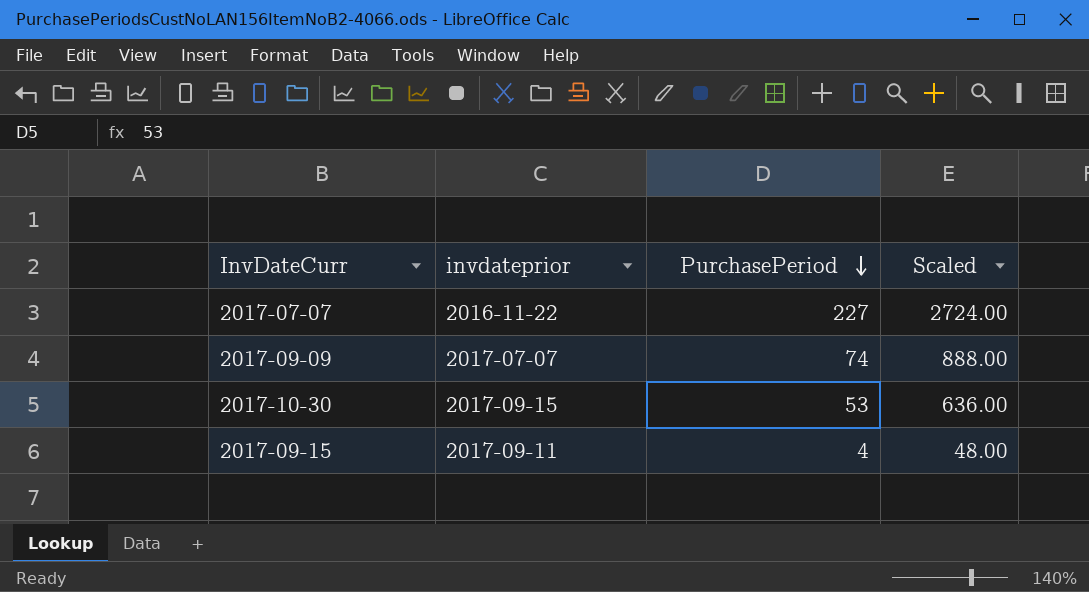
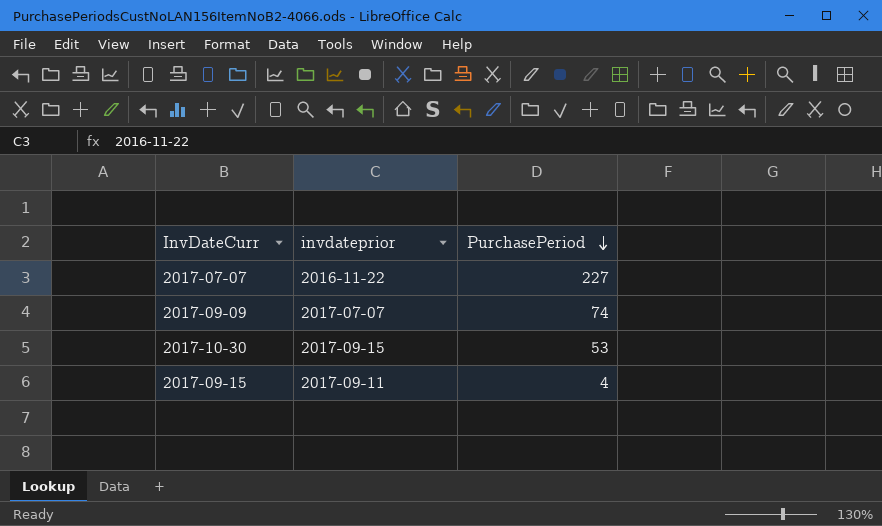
column Scaled | formula: [PurchasePeriod] * 12 -> none

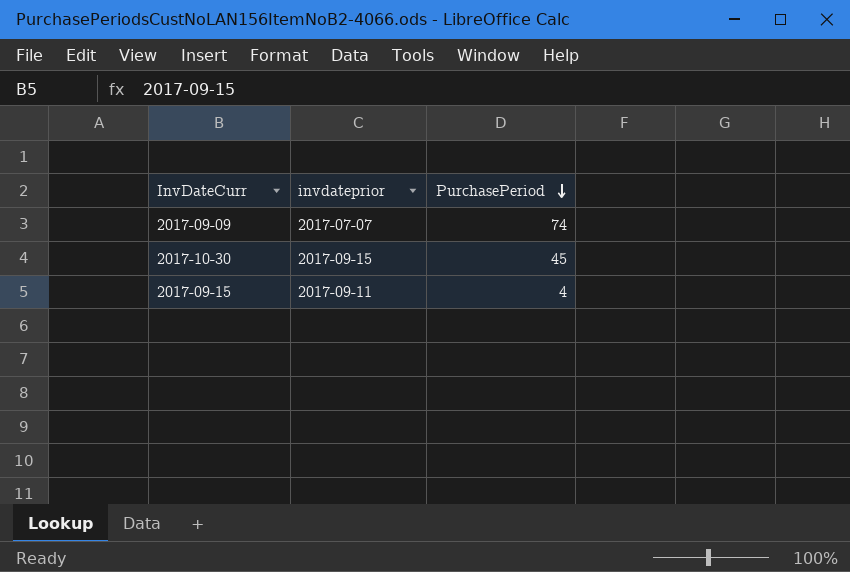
row 2017-07-07: 2016-11-22 | 227 -> none
2017-10-30 | PurchasePeriod: 53 -> 45

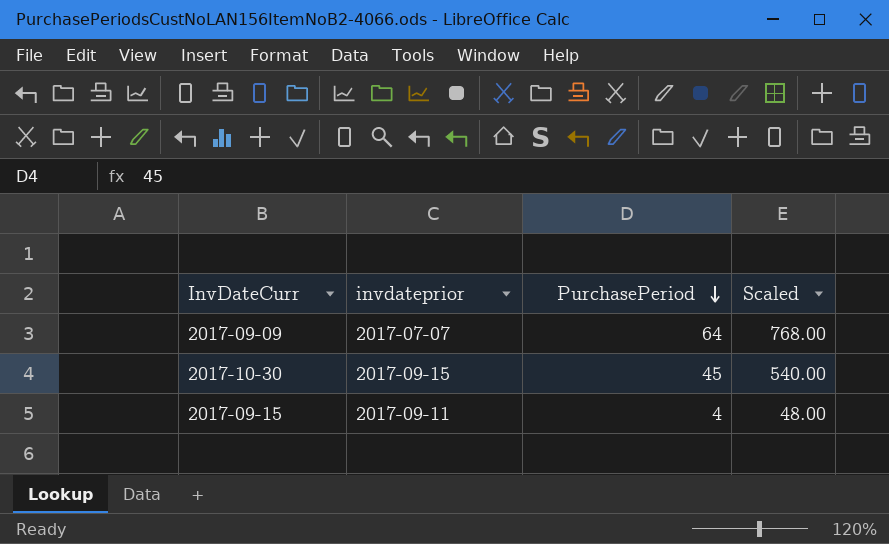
column Scaled | formula: none -> [PurchasePeriod] * 12
2017-09-09 | PurchasePeriod: 74 -> 64

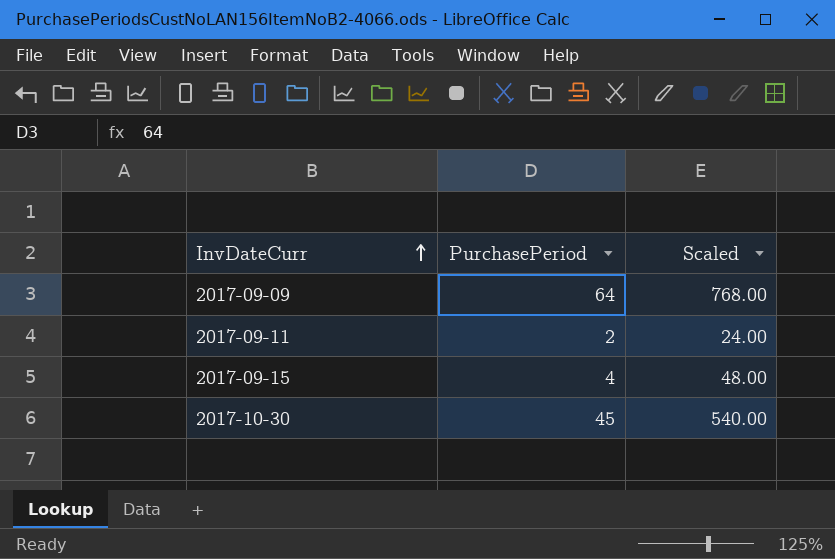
row order: PurchasePeriod descending -> InvDateCurr ascending
column invdateprior | position: 2 -> none
row 2017-09-11: none -> 2 | 24.00

